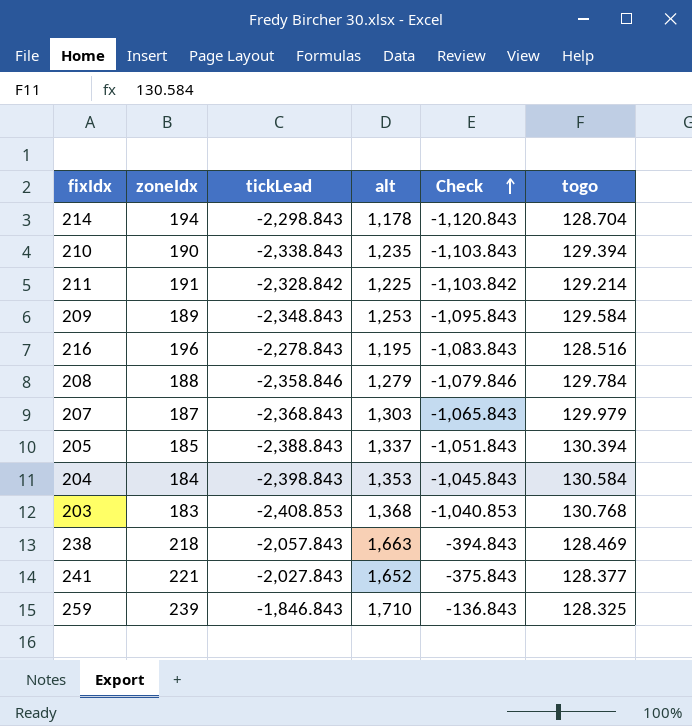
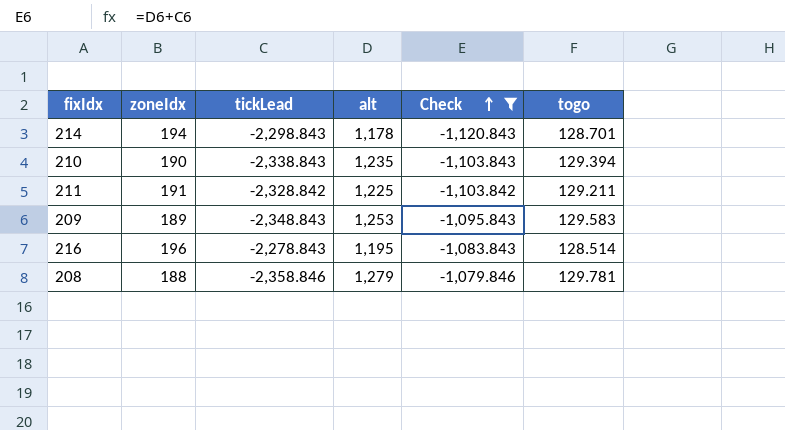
filter: none -> Check <= -1,079.846
214 | togo: 128.704 -> 128.701
211 | togo: 129.214 -> 129.211
209 | togo: 129.584 -> 129.583
216 | togo: 128.516 -> 128.514
208 | togo: 129.784 -> 129.781

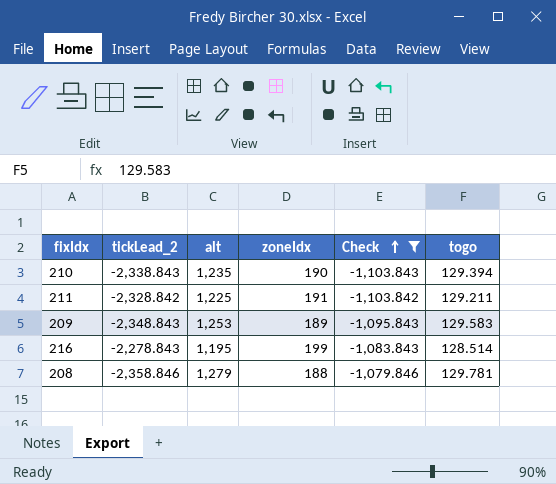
column name: tickLead -> tickLead_2
column zoneIdx | position: 2 -> 4
row 214: 194 | -2,298.843 | 1,178 | -1,120.843 | 128.701 -> none
216 | zoneIdx: 196 -> 199

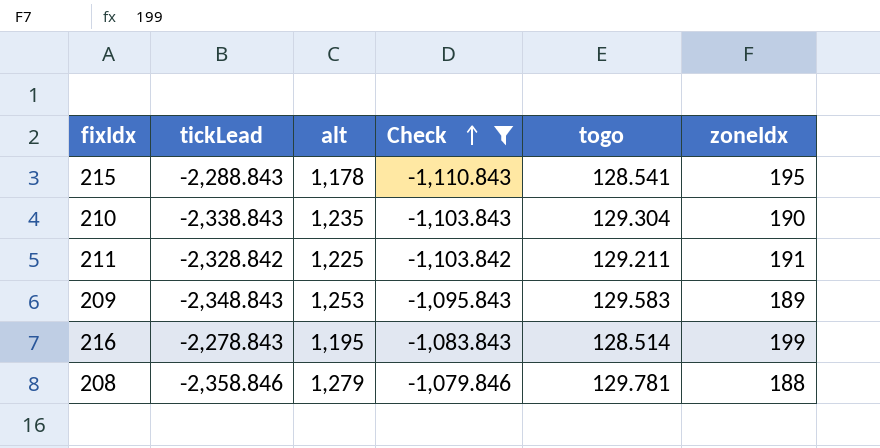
column name: tickLead_2 -> tickLead
column zoneIdx | position: 4 -> 6
row 215: none -> -2,288.843 | 1,178 | -1,110.843 | 128.541 | 195
210 | togo: 129.394 -> 129.304

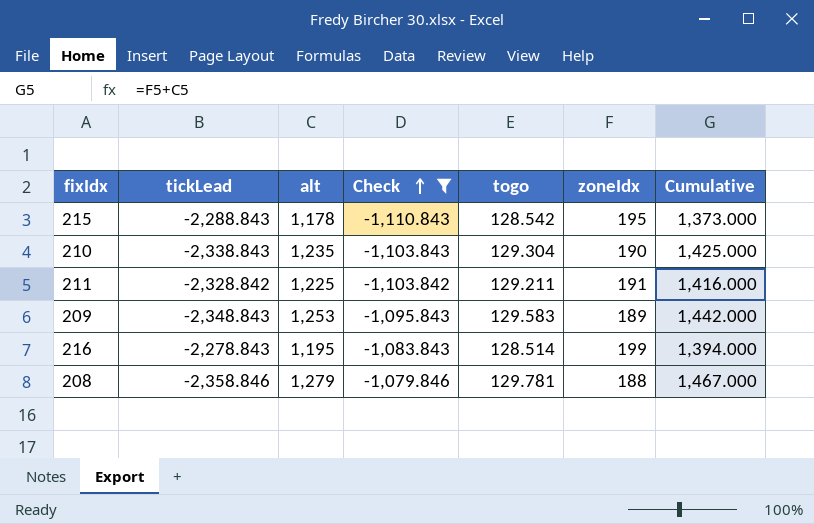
column Cumulative | formula: none -> [alt] + [zoneIdx]
215 | togo: 128.541 -> 128.542

